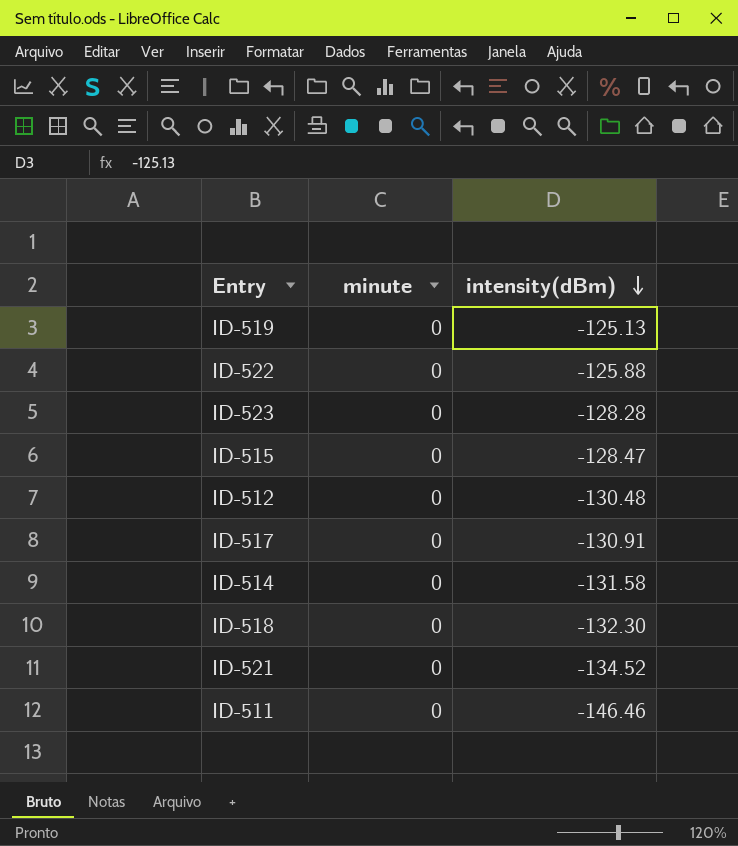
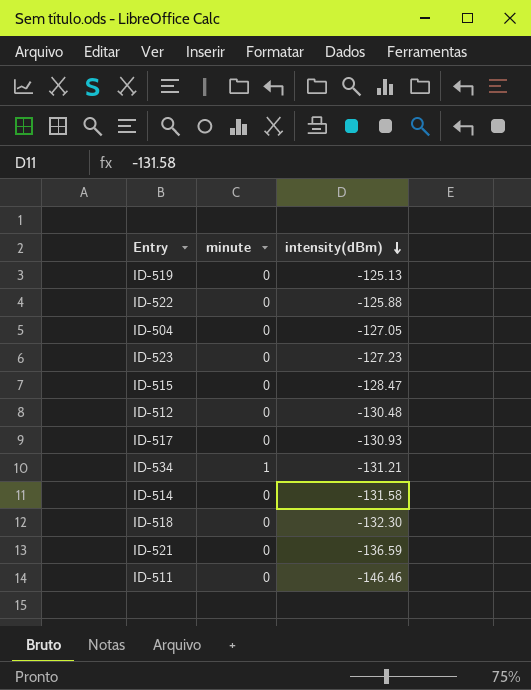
row ID-504: none -> 0 | -127.05
ID-523 | intensity(dBm): -128.28 -> -127.23
ID-517 | intensity(dBm): -130.91 -> -130.93
row ID-534: none -> 1 | -131.21
ID-521 | intensity(dBm): -134.52 -> -136.59

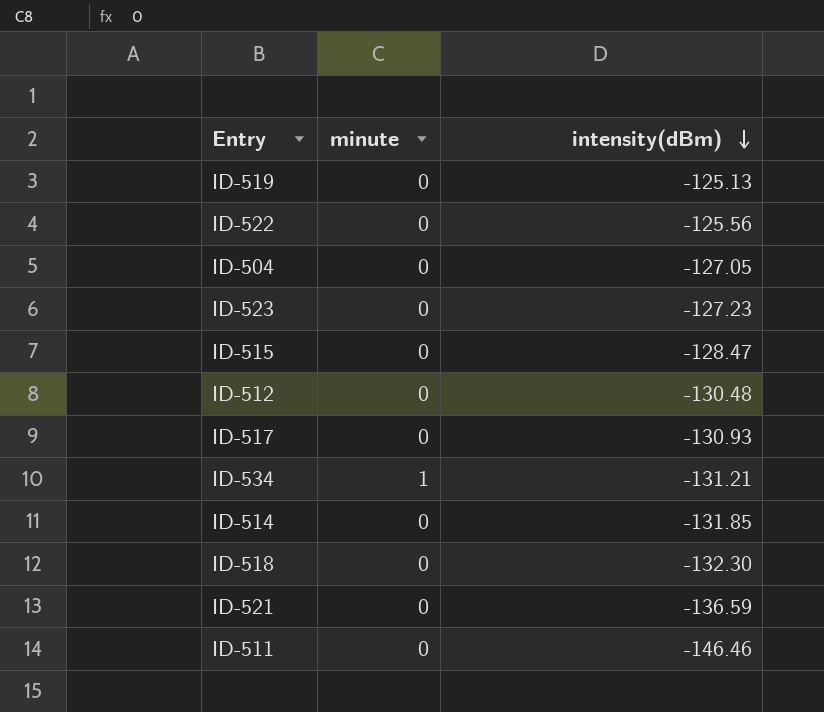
ID-522 | intensity(dBm): -125.88 -> -125.56
ID-514 | intensity(dBm): -131.58 -> -131.85

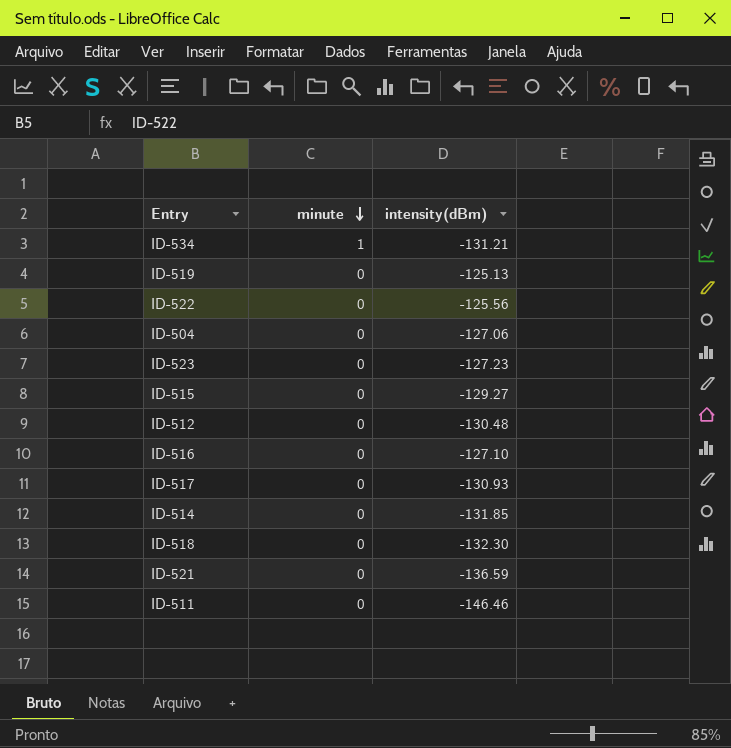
row order: intensity(dBm) descending -> minute descending
ID-504 | intensity(dBm): -127.05 -> -127.06
ID-515 | intensity(dBm): -128.47 -> -129.27
row ID-516: none -> 0 | -127.10

